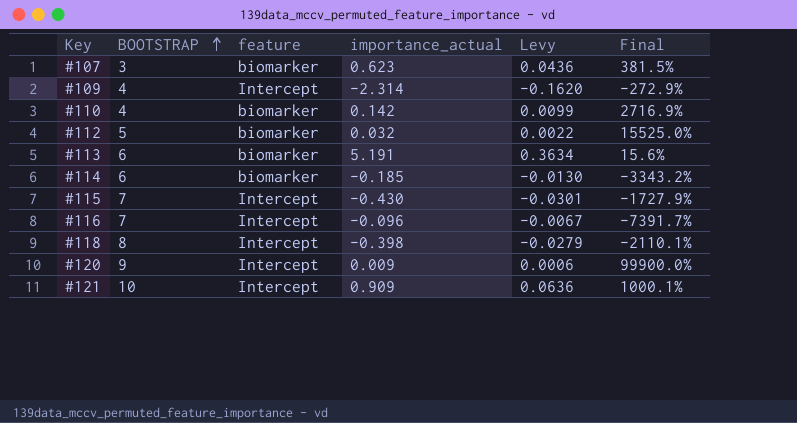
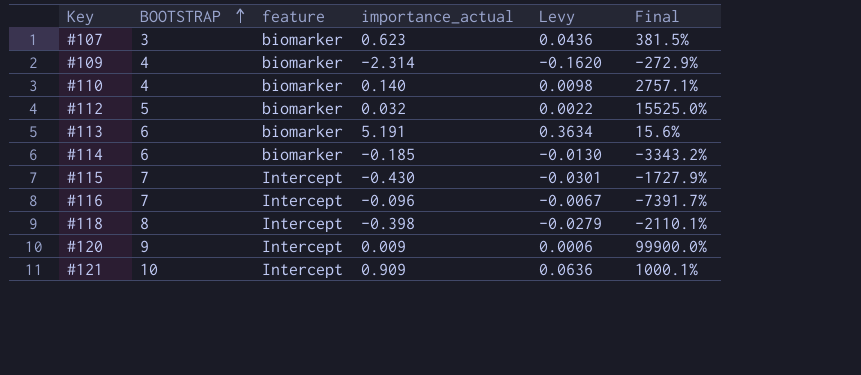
#109 | feature: Intercept -> biomarker
#110 | importance_actual: 0.142 -> 0.140
#110 | Levy: 0.0099 -> 0.0098
#110 | Final: 2716.9% -> 2757.1%

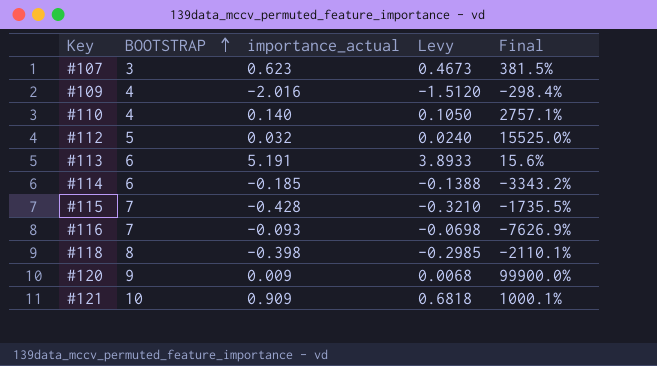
column feature | position: 3 -> none
column Levy | formula: [importance_actual] * 0.07 -> [importance_actual] * 0.75
#109 | importance_actual: -2.314 -> -2.016
#109 | Final: -272.9% -> -298.4%
#115 | importance_actual: -0.430 -> -0.428
#115 | Final: -1727.9% -> -1735.5%
#116 | importance_actual: -0.096 -> -0.093
#116 | Final: -7391.7% -> -7626.9%

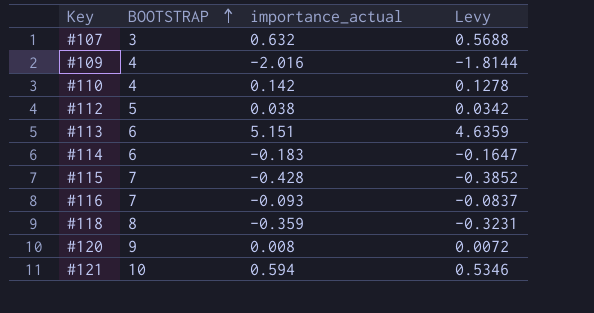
column Final | formula: ([BOOTSTRAP] - [importance_actual]) / [importance_actual] -> none
column Levy | formula: [importance_actual] * 0.75 -> [importance_actual] * 0.9
#107 | importance_actual: 0.623 -> 0.632
#110 | importance_actual: 0.140 -> 0.142
#112 | importance_actual: 0.032 -> 0.038
#113 | importance_actual: 5.191 -> 5.151
#114 | importance_actual: -0.185 -> -0.183
#118 | importance_actual: -0.398 -> -0.359
#120 | importance_actual: 0.009 -> 0.008
#121 | importance_actual: 0.909 -> 0.594

